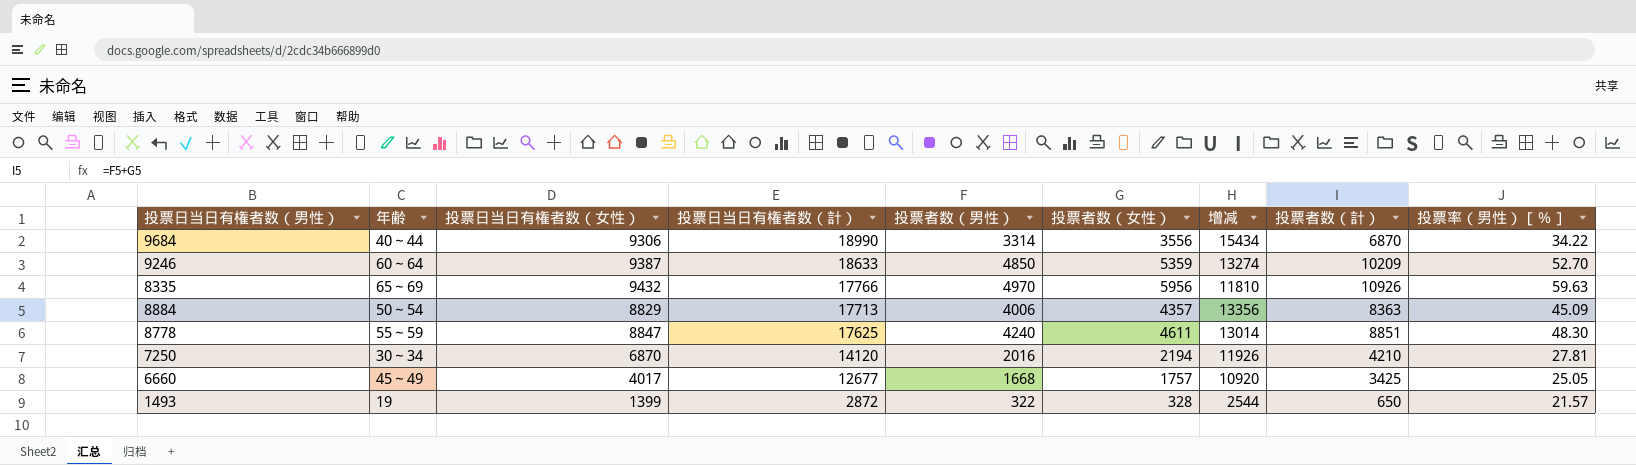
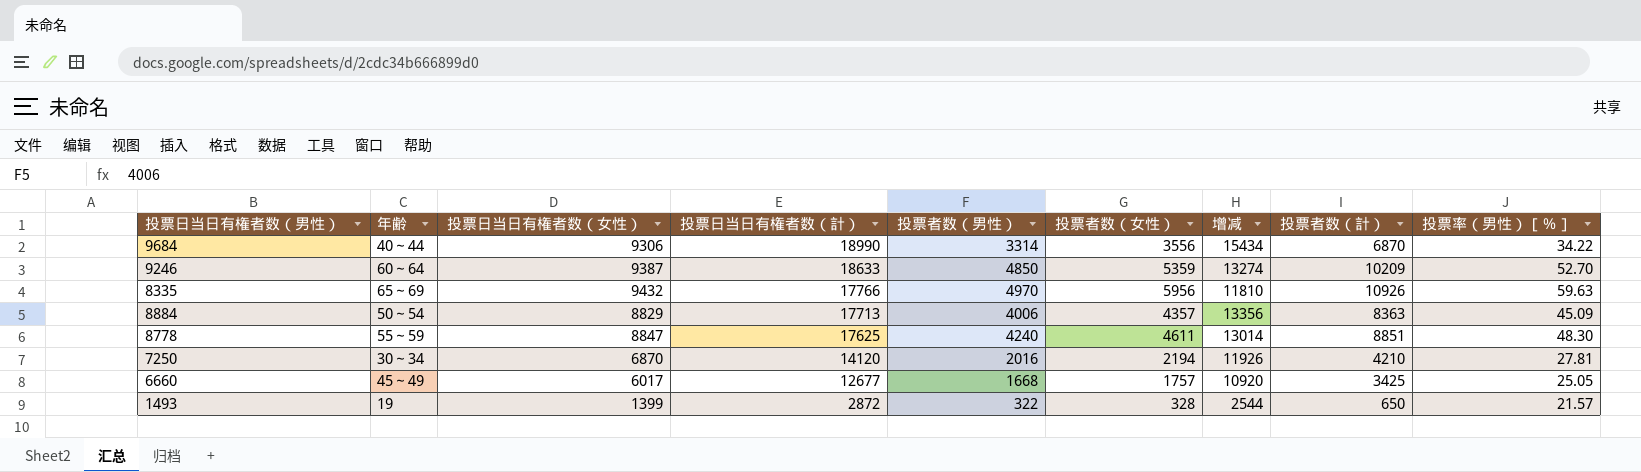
6660 | 投票日当日有権者数（女性）: 4017 -> 6017

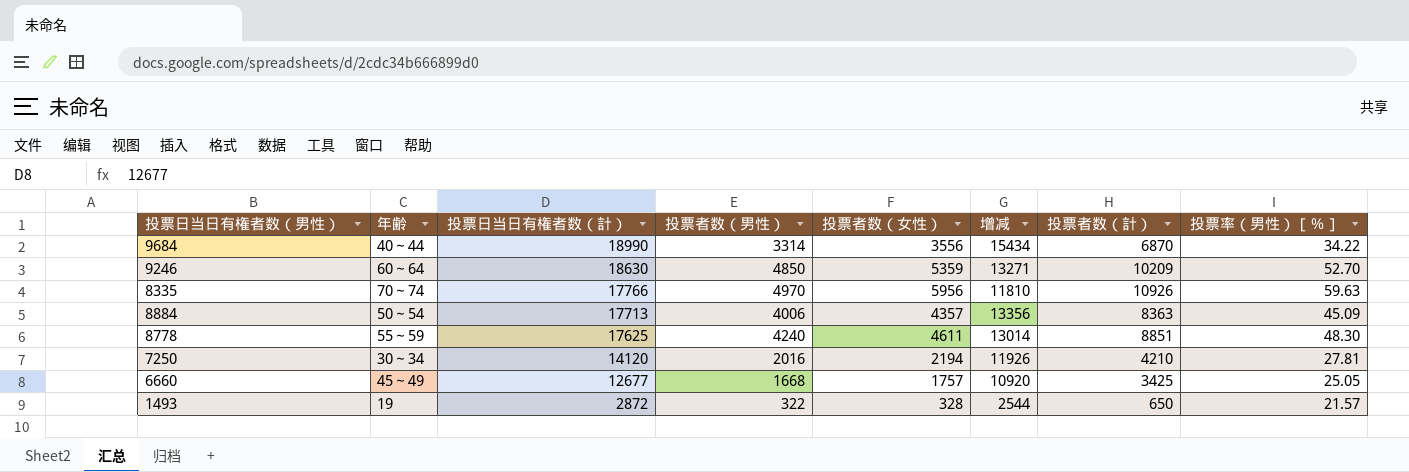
column 投票日当日有権者数（女性） | position: 3 -> none
9246 | 投票日当日有権者数（計）: 18633 -> 18630
9246 | 增减: 13274 -> 13271
8335 | 年齢: 65～69 -> 70～74

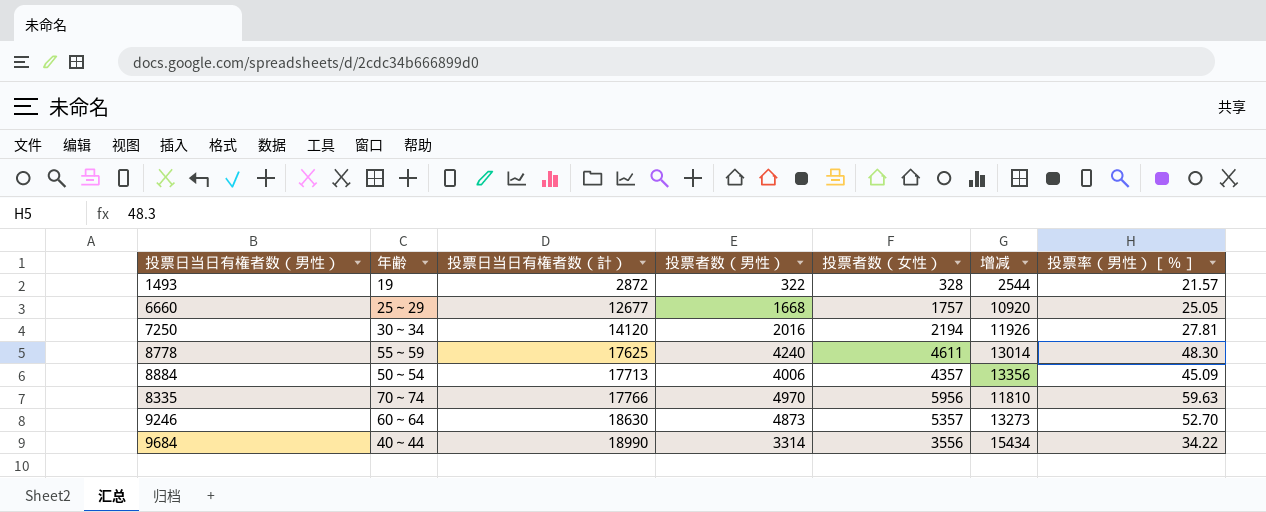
row order: 投票日当日有権者数（計） descending -> 投票日当日有権者数（計） ascending
column 投票者数（計） | formula: [投票者数（男性）] + [投票者数（女性）] -> none
6660 | 年齢: 45～49 -> 25～29
9246 | 投票者数（男性）: 4850 -> 4873
9246 | 投票者数（女性）: 5359 -> 5357
9246 | 增减: 13271 -> 13273

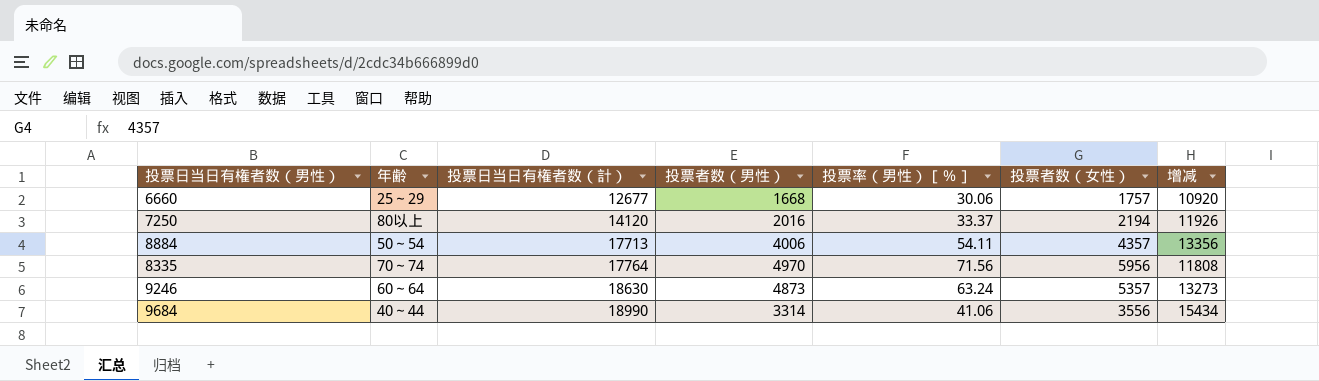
column 投票率（男性）［％］ | position: 7 -> 5
row 1493: 19 | 2872 | 322 | 328 | 2544 | 21.57 -> none
row 8778: 55～59 | 17625 | 4240 | 4611 | 13014 | 48.30 -> none
6660 | 投票率（男性）［％］: 25.05 -> 30.06
7250 | 年齢: 30～34 -> 80以上
7250 | 投票率（男性）［％］: 27.81 -> 33.37
8884 | 投票率（男性）［％］: 45.09 -> 54.11
8335 | 投票日当日有権者数（計）: 17766 -> 17764
8335 | 投票率（男性）［％］: 59.63 -> 71.56
8335 | 增减: 11810 -> 11808
9246 | 投票率（男性）［％］: 52.70 -> 63.24
9684 | 投票率（男性）［％］: 34.22 -> 41.06

